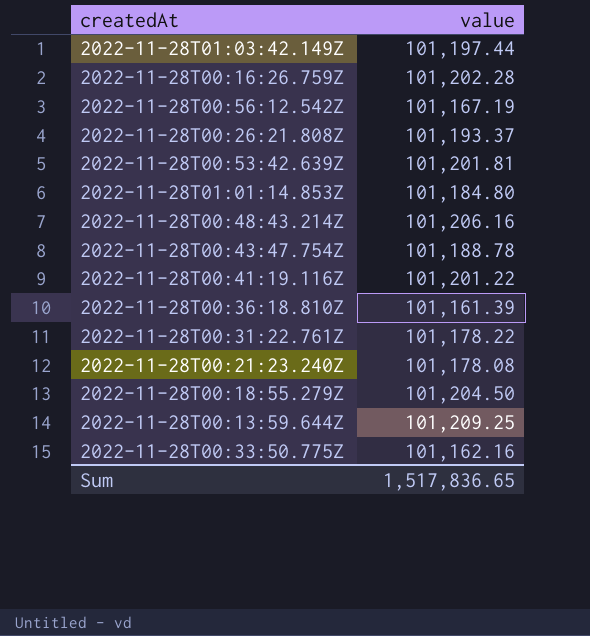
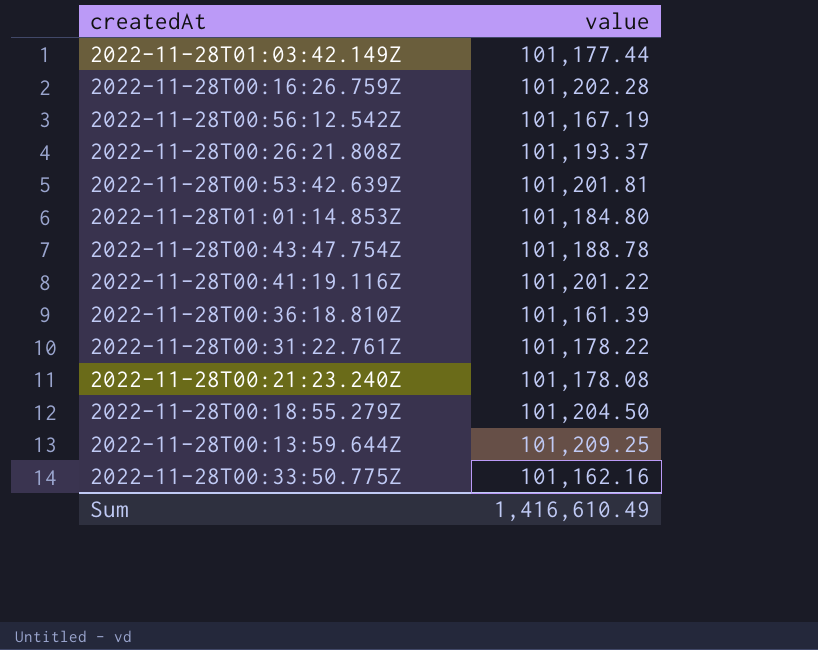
row 2022-11-28T00:48:43.214Z: 101,206.16 -> none
2022-11-28T01:03:42.149Z | value: 101,197.44 -> 101,177.44
Sum | value: 1,517,836.65 -> 1,416,610.49

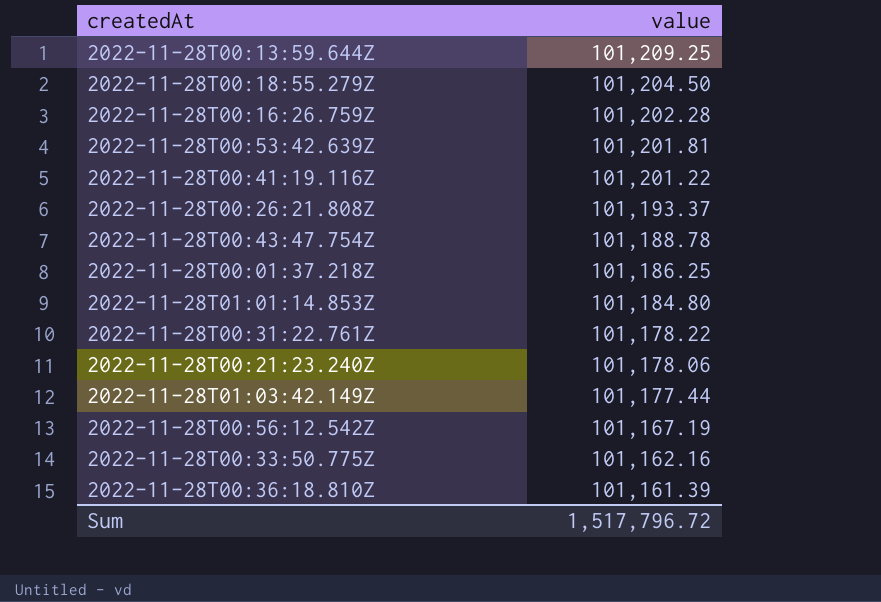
row order: none -> value descending
row 2022-11-28T00:01:37.218Z: none -> 101,186.25
2022-11-28T00:21:23.240Z | value: 101,178.08 -> 101,178.06
Sum | value: 1,416,610.49 -> 1,517,796.72

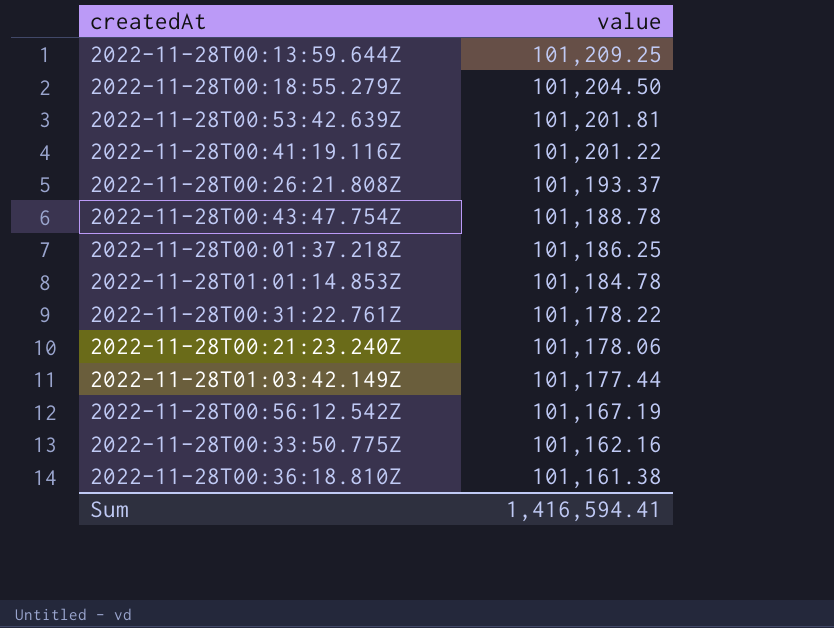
row 2022-11-28T00:16:26.759Z: 101,202.28 -> none
2022-11-28T01:01:14.853Z | value: 101,184.80 -> 101,184.78
2022-11-28T00:36:18.810Z | value: 101,161.39 -> 101,161.38
Sum | value: 1,517,796.72 -> 1,416,594.41

